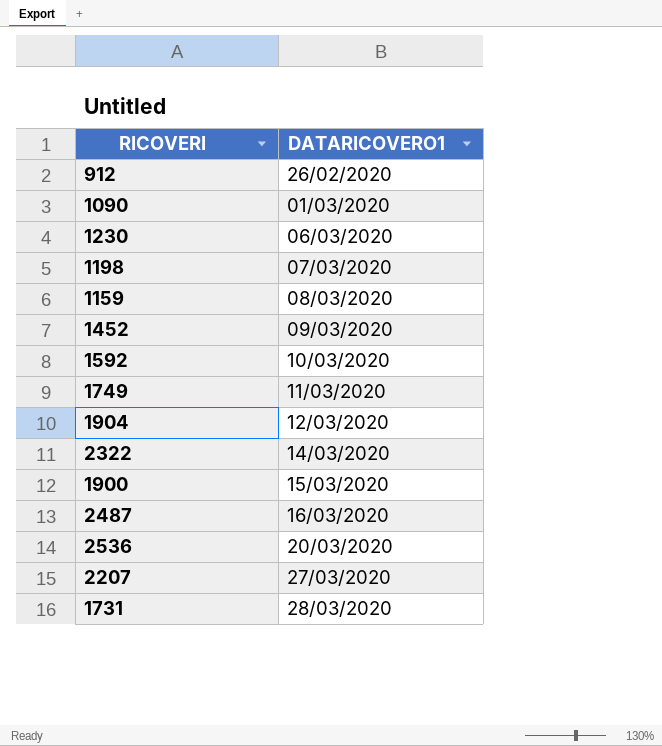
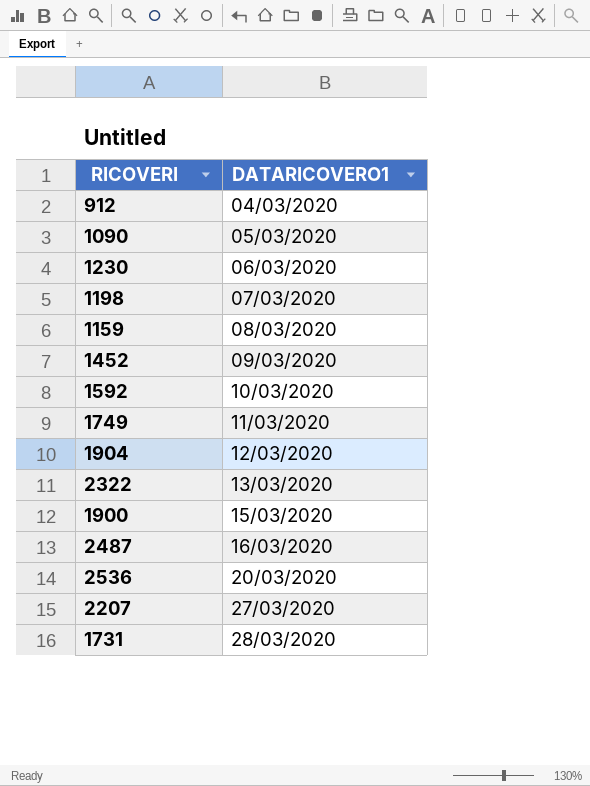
912 | DATARICOVERO1: 26/02/2020 -> 04/03/2020
1090 | DATARICOVERO1: 01/03/2020 -> 05/03/2020
2322 | DATARICOVERO1: 14/03/2020 -> 13/03/2020

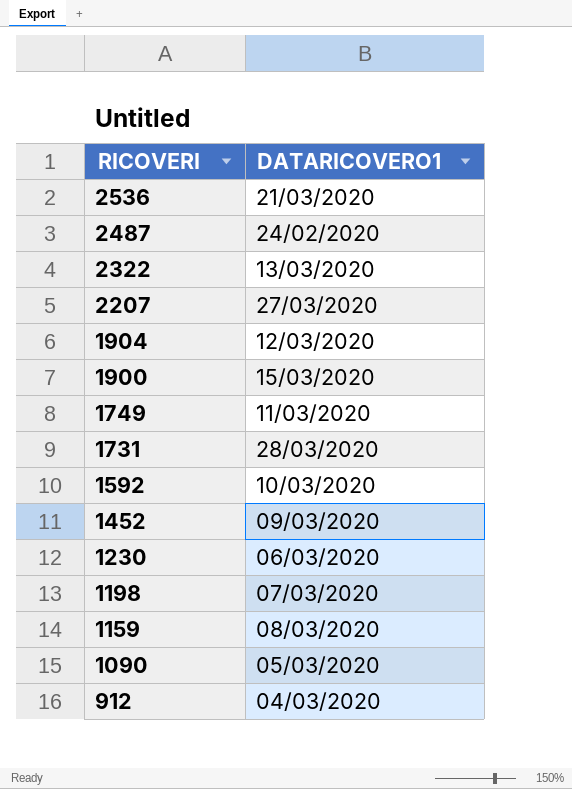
row order: DATARICOVERO1 ascending -> RICOVERI descending
2536 | DATARICOVERO1: 20/03/2020 -> 21/03/2020
2487 | DATARICOVERO1: 16/03/2020 -> 24/02/2020

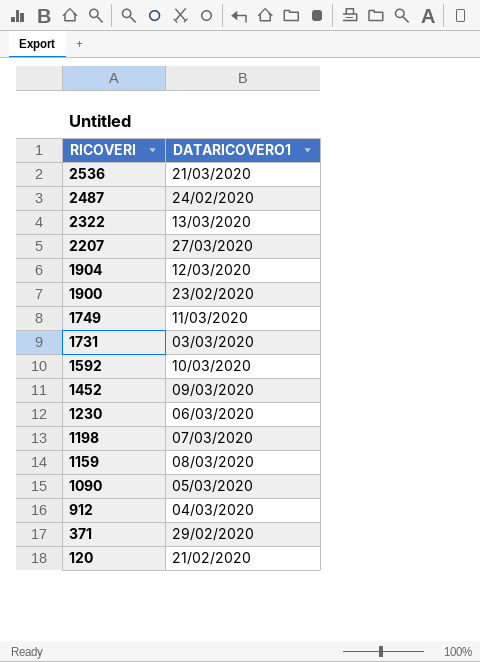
1900 | DATARICOVERO1: 15/03/2020 -> 23/02/2020
1731 | DATARICOVERO1: 28/03/2020 -> 03/03/2020
row 371: none -> 29/02/2020
row 120: none -> 21/02/2020

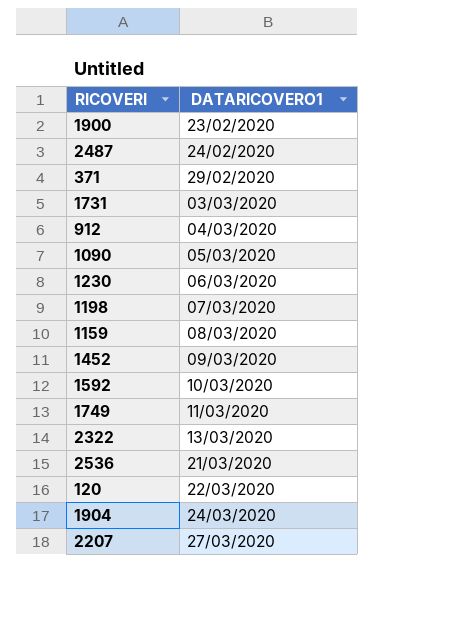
row order: RICOVERI descending -> DATARICOVERO1 ascending
120 | DATARICOVERO1: 21/02/2020 -> 22/03/2020
1904 | DATARICOVERO1: 12/03/2020 -> 24/03/2020

